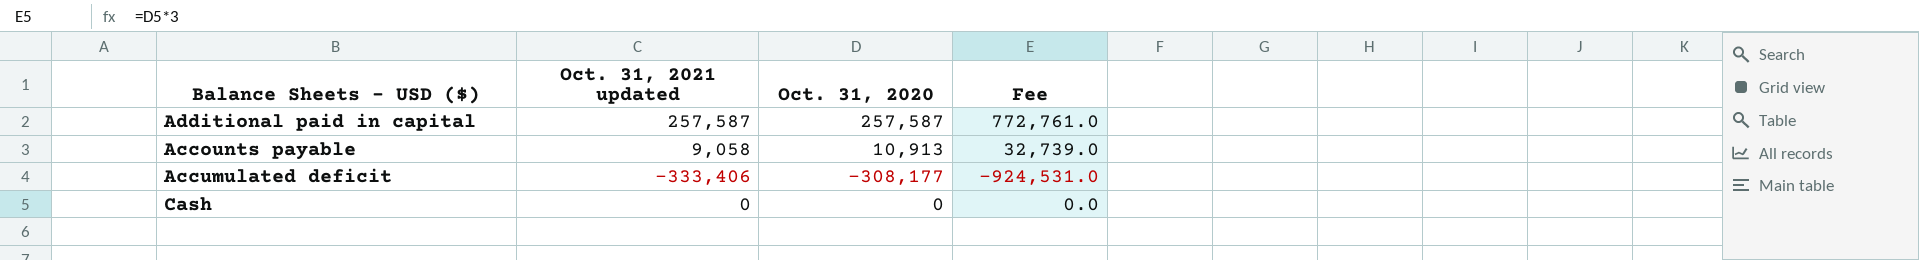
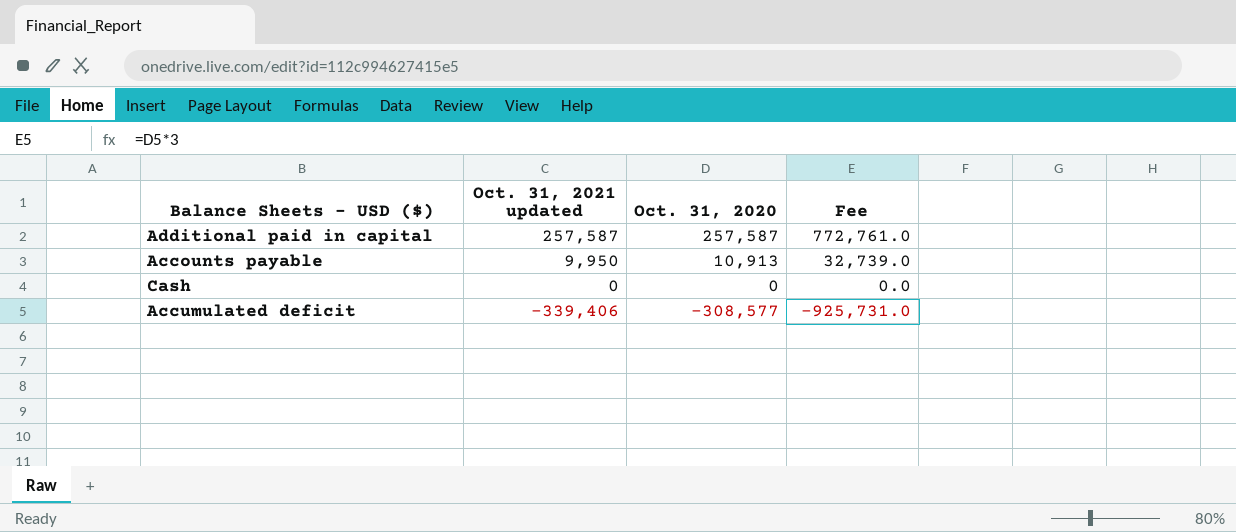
row order: none -> Oct. 31, 2021 updated descending
Accounts payable | Oct. 31, 2021 updated: 9,058 -> 9,950
Accumulated deficit | Oct. 31, 2021 updated: -333,406 -> -339,406
Accumulated deficit | Oct. 31, 2020: -308,177 -> -308,577
Accumulated deficit | Fee: -924,531.0 -> -925,731.0

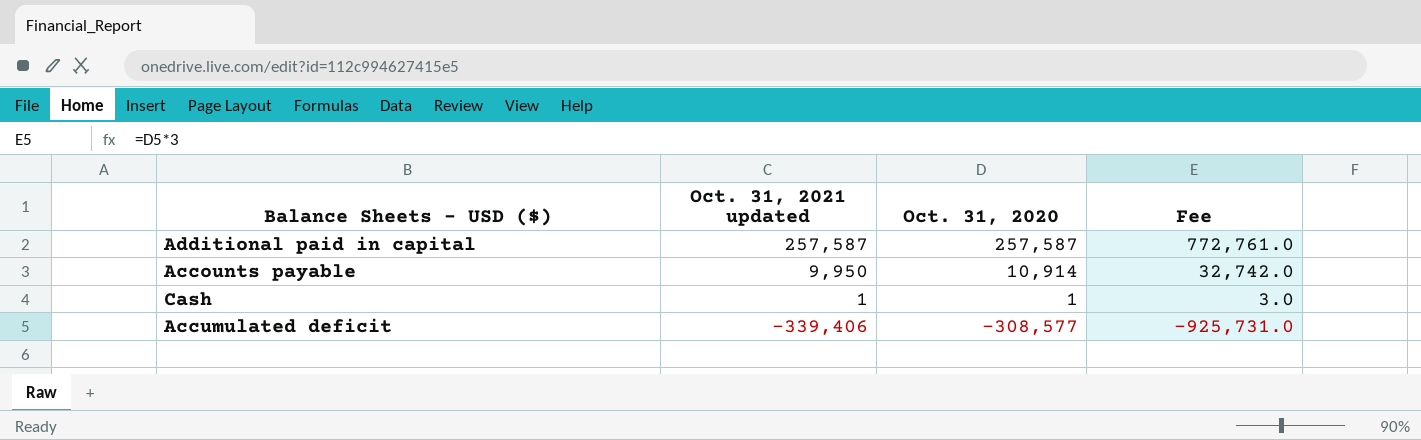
Accounts payable | Oct. 31, 2020: 10,913 -> 10,914
Accounts payable | Fee: 32,739.0 -> 32,742.0
Cash | Oct. 31, 2021 updated: 0 -> 1
Cash | Oct. 31, 2020: 0 -> 1
Cash | Fee: 0.0 -> 3.0

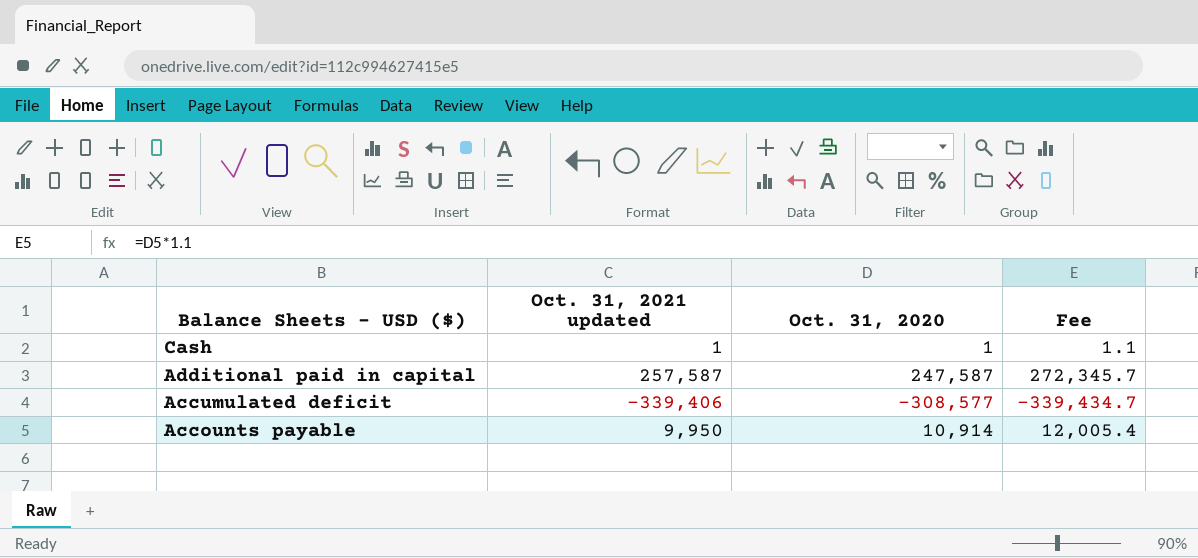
row order: Oct. 31, 2021 updated descending -> Balance Sheets - USD ($) descending
column Fee | formula: [Oct. 31, 2020] * 3 -> [Oct. 31, 2020] * 1.1
Additional paid in capital | Oct. 31, 2020: 257,587 -> 247,587

